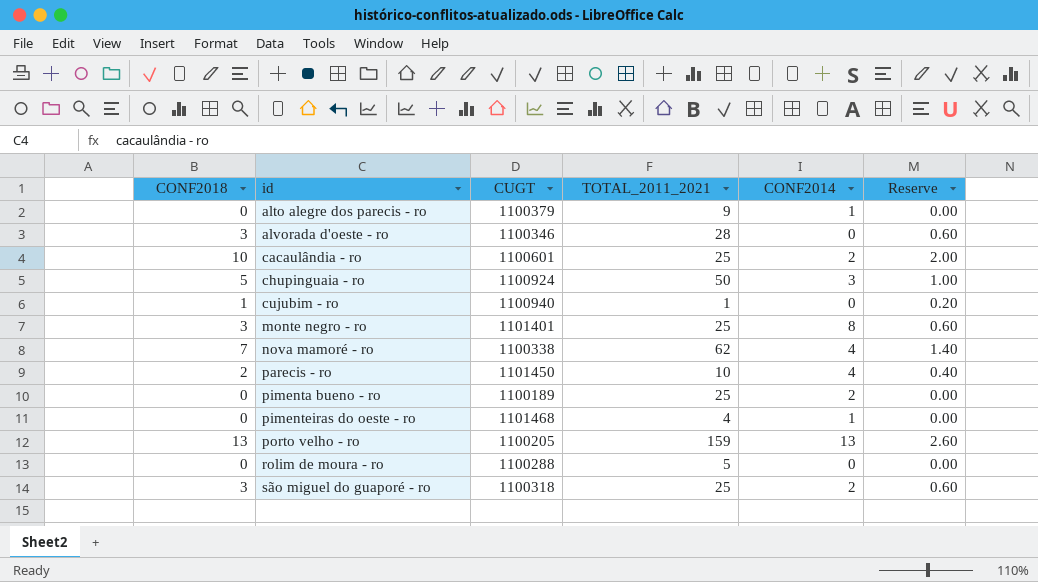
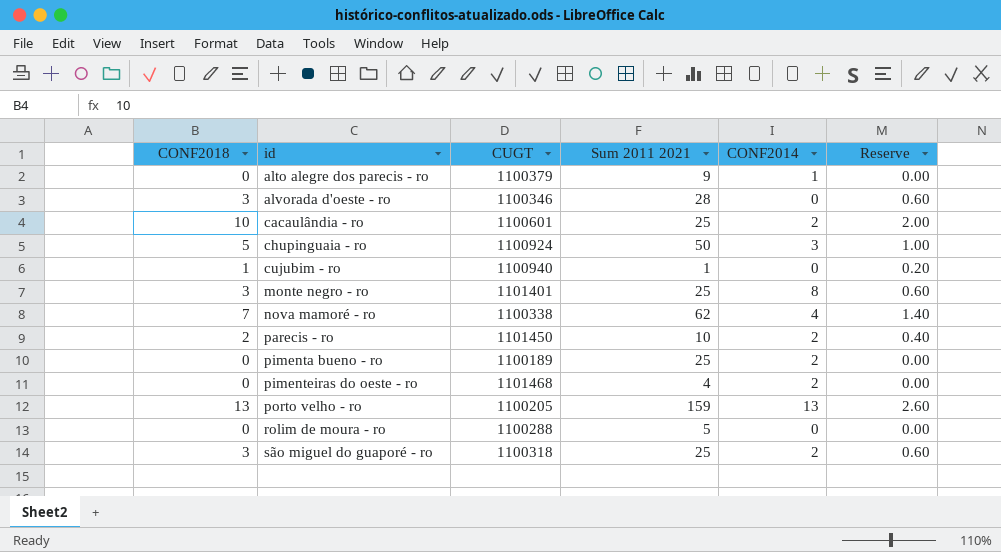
column name: TOTAL_2011_2021 -> Sum 2011 2021
parecis - ro | CONF2014: 4 -> 2
pimenteiras do oeste - ro | CONF2014: 1 -> 2

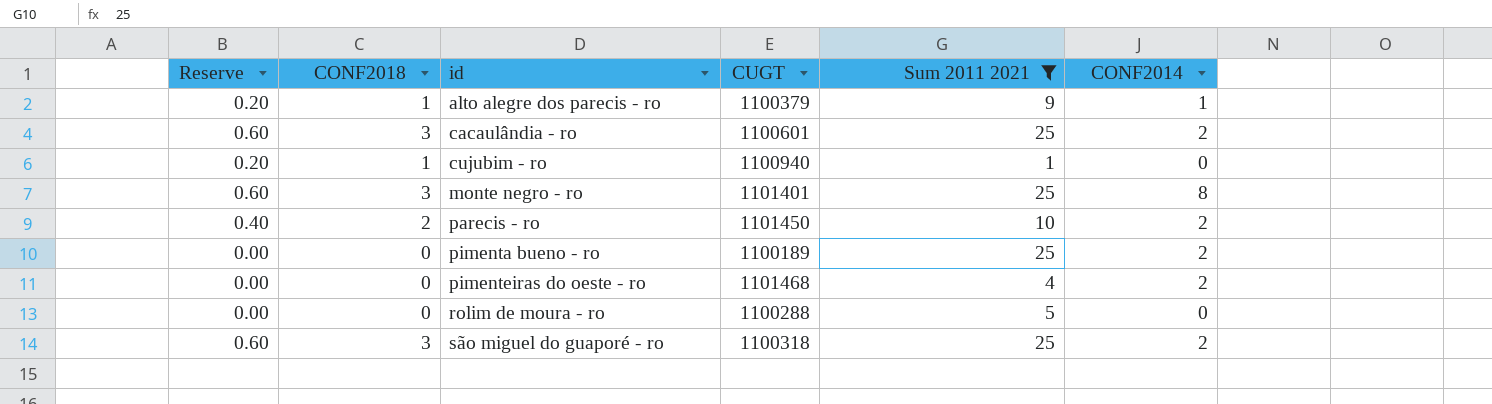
filter: none -> Sum 2011 2021 <= 25
column Reserve | position: 6 -> 1
alto alegre dos parecis - ro | Reserve: 0.00 -> 0.20
alto alegre dos parecis - ro | CONF2018: 0 -> 1
cacaulândia - ro | Reserve: 2.00 -> 0.60
cacaulândia - ro | CONF2018: 10 -> 3

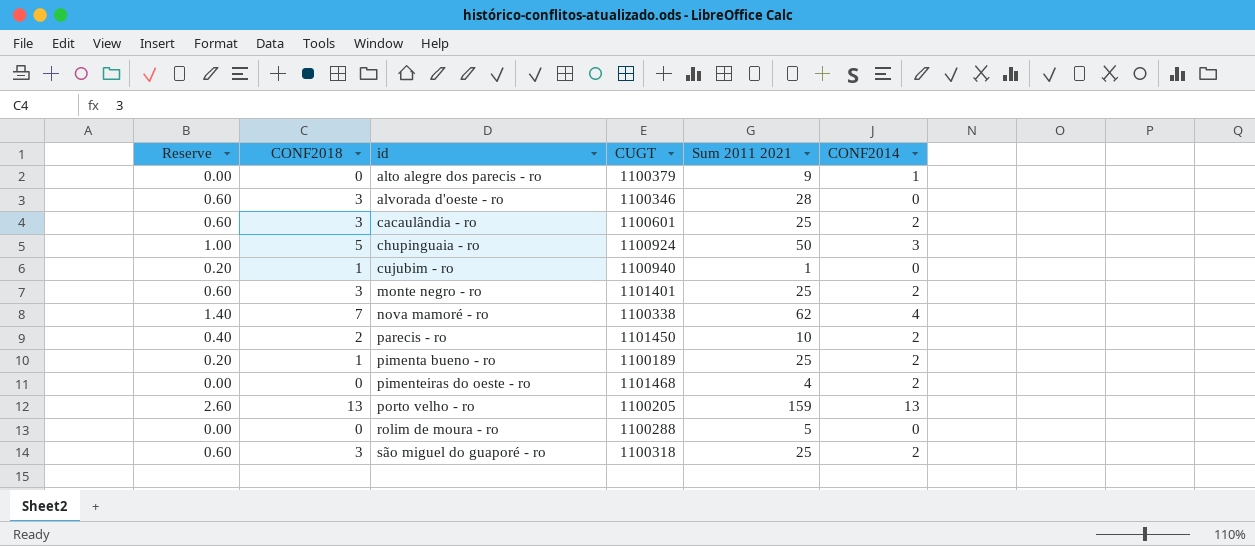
filter: Sum 2011 2021 <= 25 -> none
alto alegre dos parecis - ro | Reserve: 0.20 -> 0.00
alto alegre dos parecis - ro | CONF2018: 1 -> 0
monte negro - ro | CONF2014: 8 -> 2
pimenta bueno - ro | Reserve: 0.00 -> 0.20
pimenta bueno - ro | CONF2018: 0 -> 1

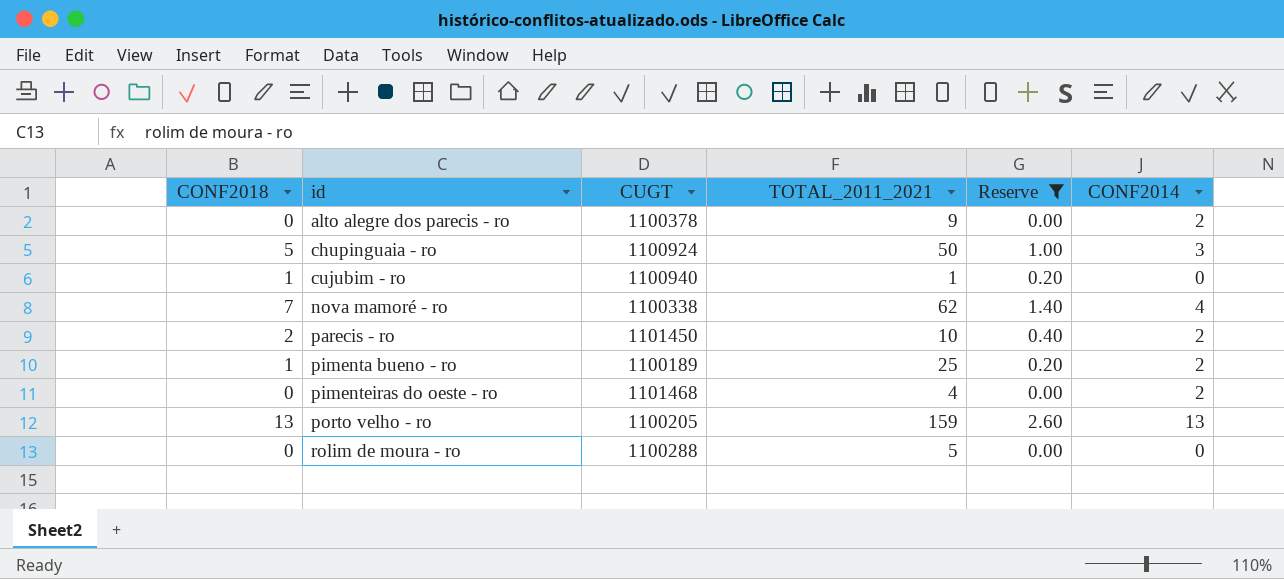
filter: none -> Reserve != 0.60
column name: Sum 2011 2021 -> TOTAL_2011_2021
column Reserve | position: 1 -> 5
alto alegre dos parecis - ro | CUGT: 1100379 -> 1100378
alto alegre dos parecis - ro | CONF2014: 1 -> 2

